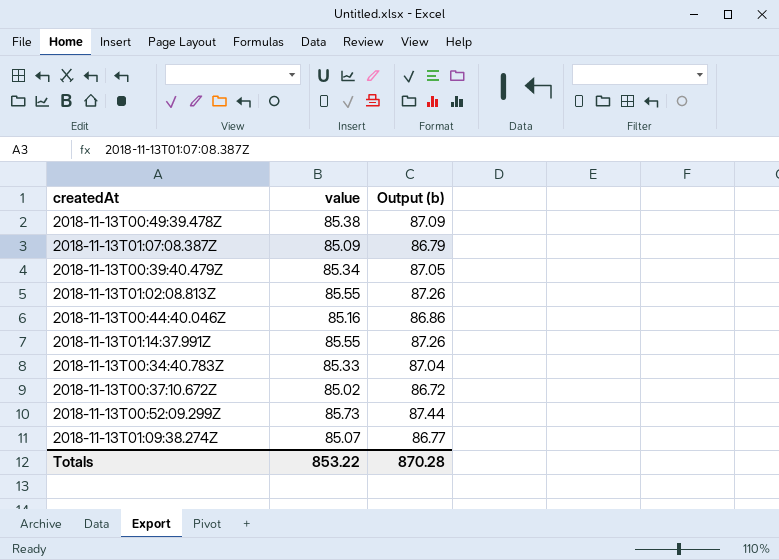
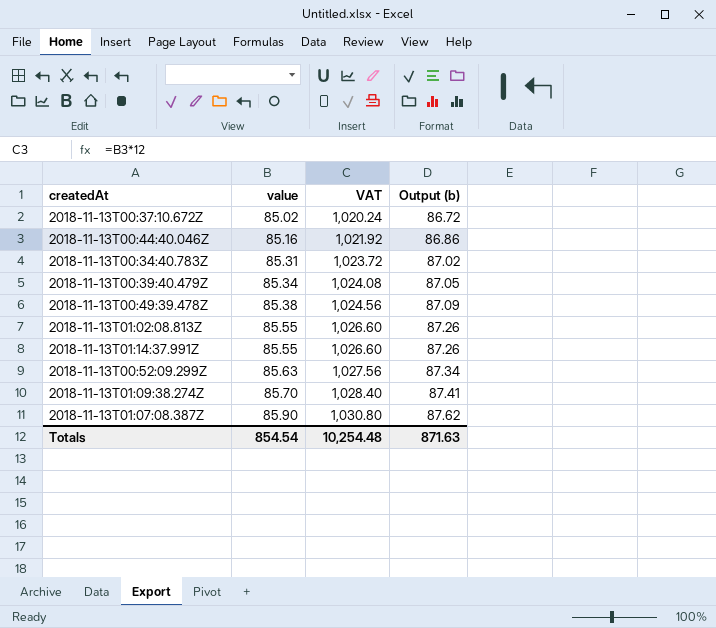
row order: none -> value ascending
column VAT | formula: none -> [value] * 12
2018-11-13T00:34:40.783Z | value: 85.33 -> 85.31
2018-11-13T00:34:40.783Z | Output (b): 87.04 -> 87.02
2018-11-13T00:52:09.299Z | value: 85.73 -> 85.63
2018-11-13T00:52:09.299Z | Output (b): 87.44 -> 87.34
2018-11-13T01:09:38.274Z | value: 85.07 -> 85.70
2018-11-13T01:09:38.274Z | Output (b): 86.77 -> 87.41
2018-11-13T01:07:08.387Z | value: 85.09 -> 85.90
2018-11-13T01:07:08.387Z | Output (b): 86.79 -> 87.62
Totals | value: 853.22 -> 854.54
Totals | Output (b): 870.28 -> 871.63

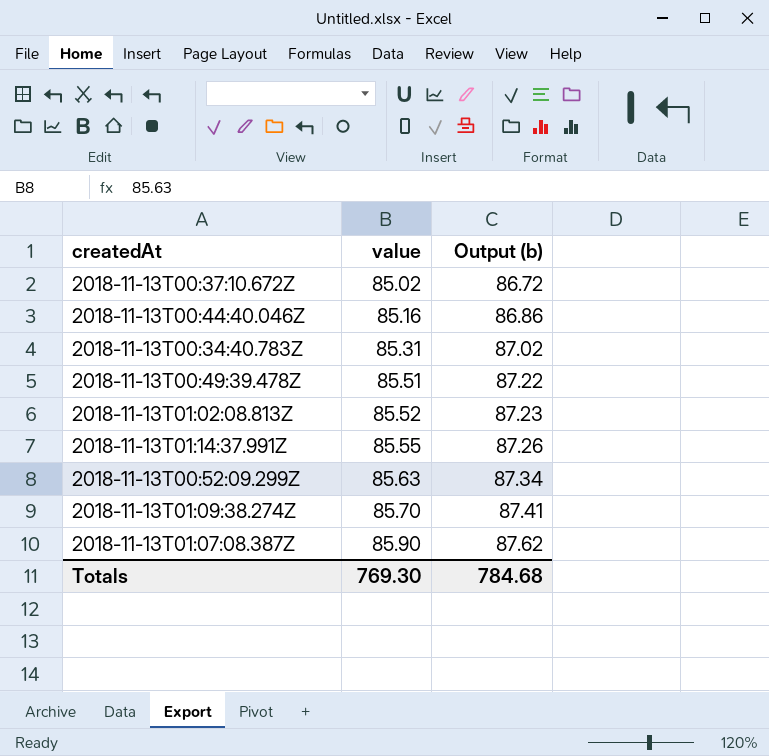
column VAT | formula: [value] * 12 -> none
row 2018-11-13T00:39:40.479Z: 85.34 | 1,024.08 | 87.05 -> none
2018-11-13T00:49:39.478Z | value: 85.38 -> 85.51
2018-11-13T00:49:39.478Z | Output (b): 87.09 -> 87.22
2018-11-13T01:02:08.813Z | value: 85.55 -> 85.52
2018-11-13T01:02:08.813Z | Output (b): 87.26 -> 87.23
Totals | value: 854.54 -> 769.30
Totals | Output (b): 871.63 -> 784.68

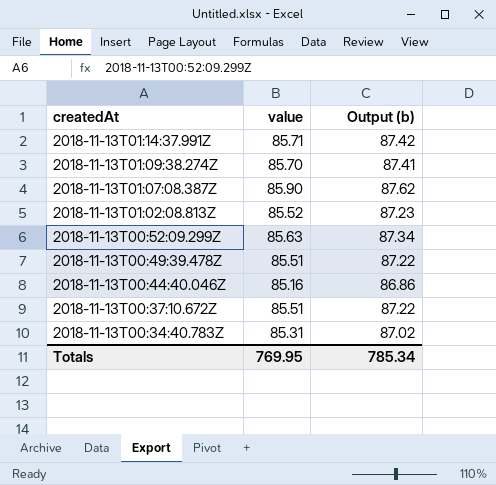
row order: value ascending -> createdAt descending
2018-11-13T01:14:37.991Z | value: 85.55 -> 85.71
2018-11-13T01:14:37.991Z | Output (b): 87.26 -> 87.42
2018-11-13T00:37:10.672Z | value: 85.02 -> 85.51
2018-11-13T00:37:10.672Z | Output (b): 86.72 -> 87.22
Totals | value: 769.30 -> 769.95
Totals | Output (b): 784.68 -> 785.34

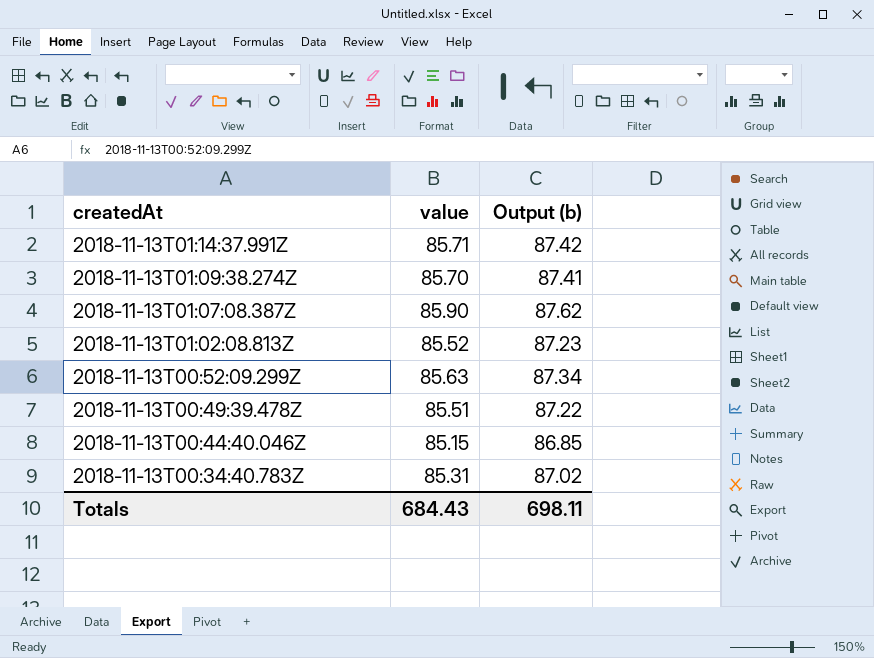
row 2018-11-13T00:37:10.672Z: 85.51 | 87.22 -> none
2018-11-13T00:44:40.046Z | value: 85.16 -> 85.15
2018-11-13T00:44:40.046Z | Output (b): 86.86 -> 86.85
Totals | value: 769.95 -> 684.43
Totals | Output (b): 785.34 -> 698.11

